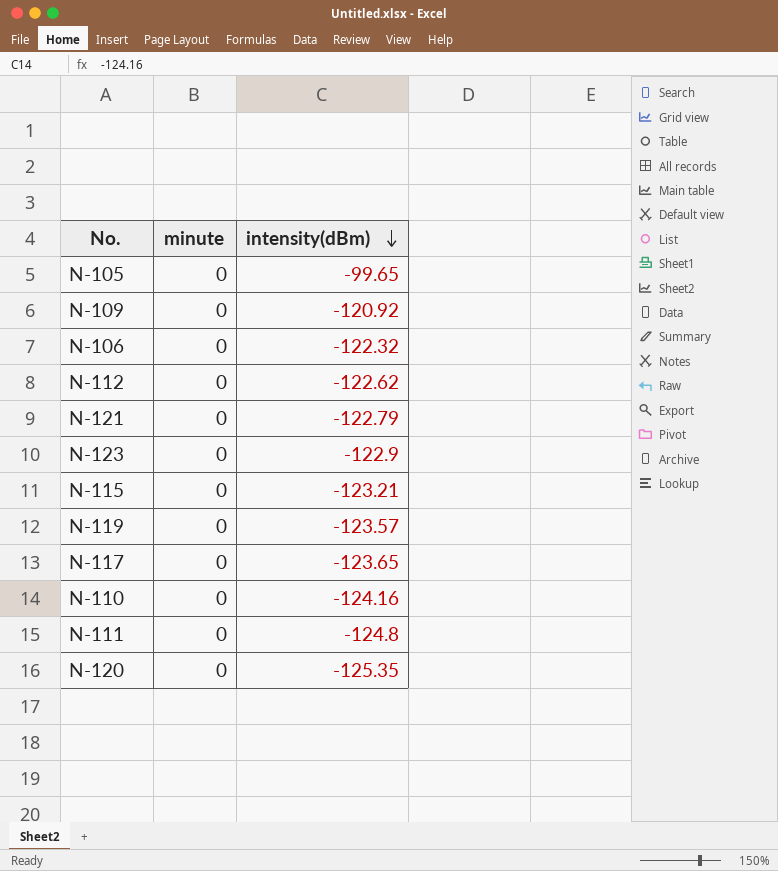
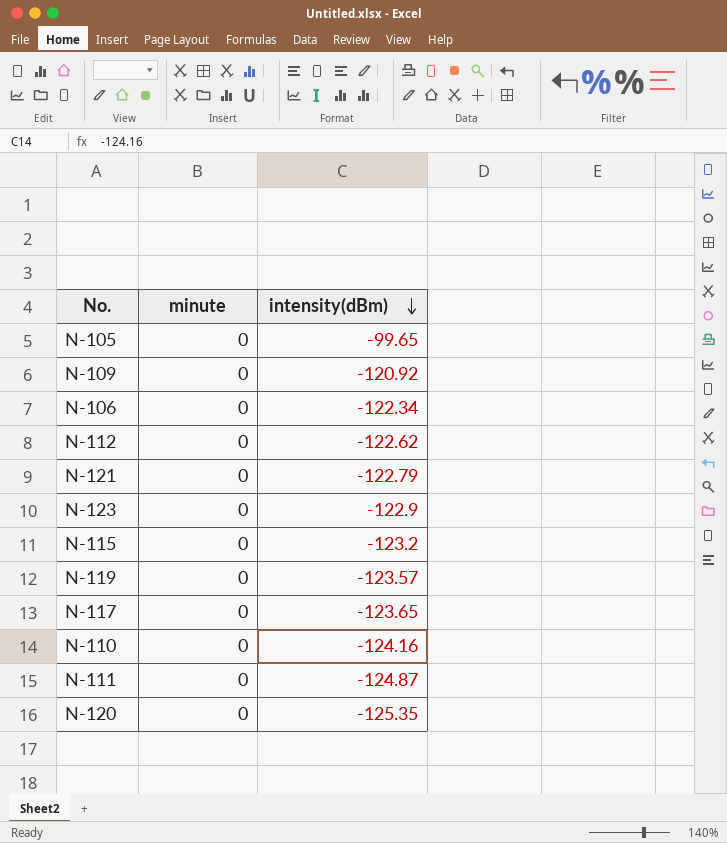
N-106 | intensity(dBm): -122.32 -> -122.34
N-115 | intensity(dBm): -123.21 -> -123.2
N-111 | intensity(dBm): -124.8 -> -124.87

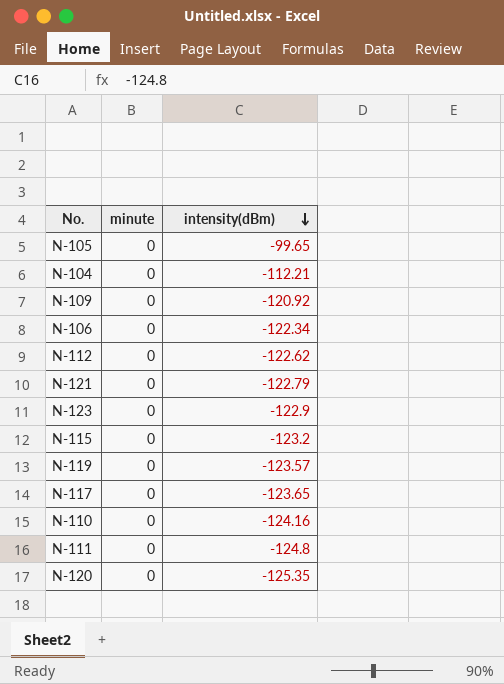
row N-104: none -> 0 | -112.21
N-111 | intensity(dBm): -124.87 -> -124.8

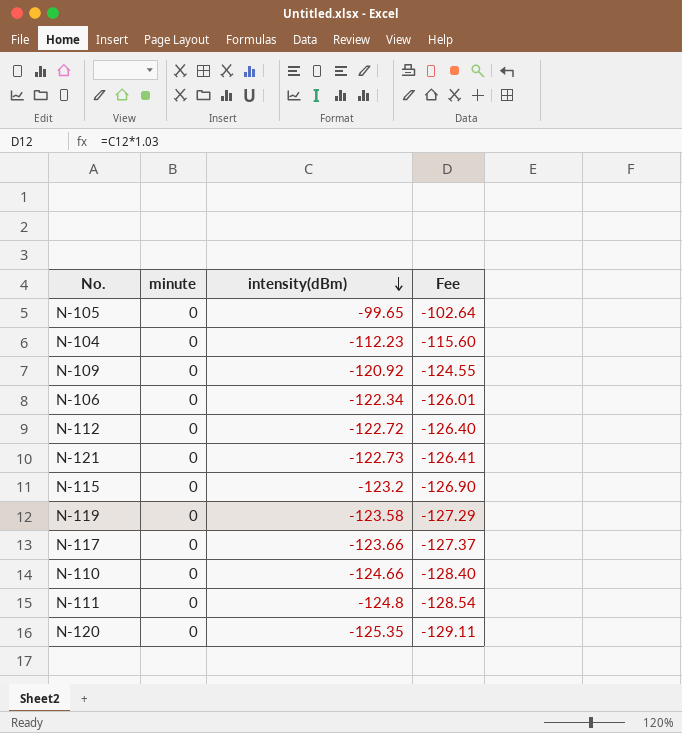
column Fee | formula: none -> [intensity(dBm)] * 1.03
row N-123: 0 | -122.9 -> none
N-104 | intensity(dBm): -112.21 -> -112.23
N-112 | intensity(dBm): -122.62 -> -122.72
N-121 | intensity(dBm): -122.79 -> -122.73
N-119 | intensity(dBm): -123.57 -> -123.58
N-117 | intensity(dBm): -123.65 -> -123.66
N-110 | intensity(dBm): -124.16 -> -124.66

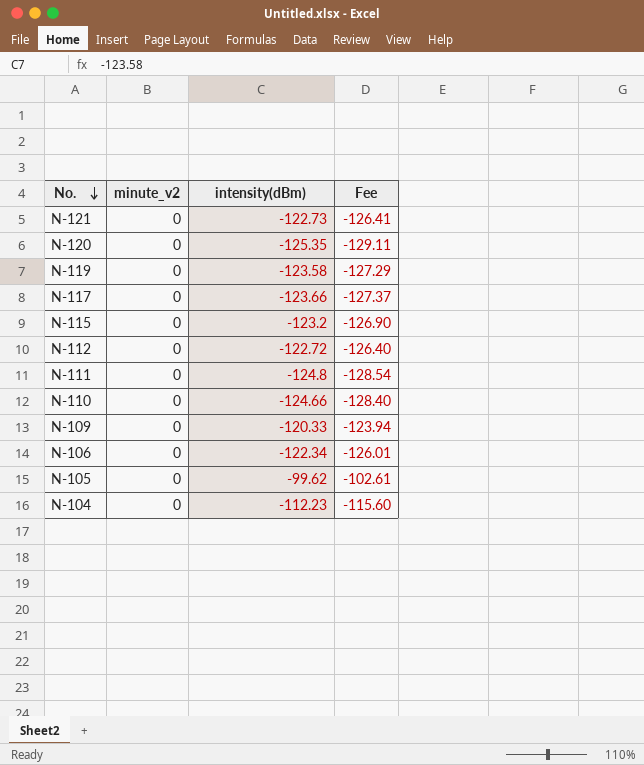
row order: intensity(dBm) descending -> No. descending
column name: minute -> minute_v2
N-109 | intensity(dBm): -120.92 -> -120.33
N-109 | Fee: -124.55 -> -123.94
N-105 | intensity(dBm): -99.65 -> -99.62
N-105 | Fee: -102.64 -> -102.61

